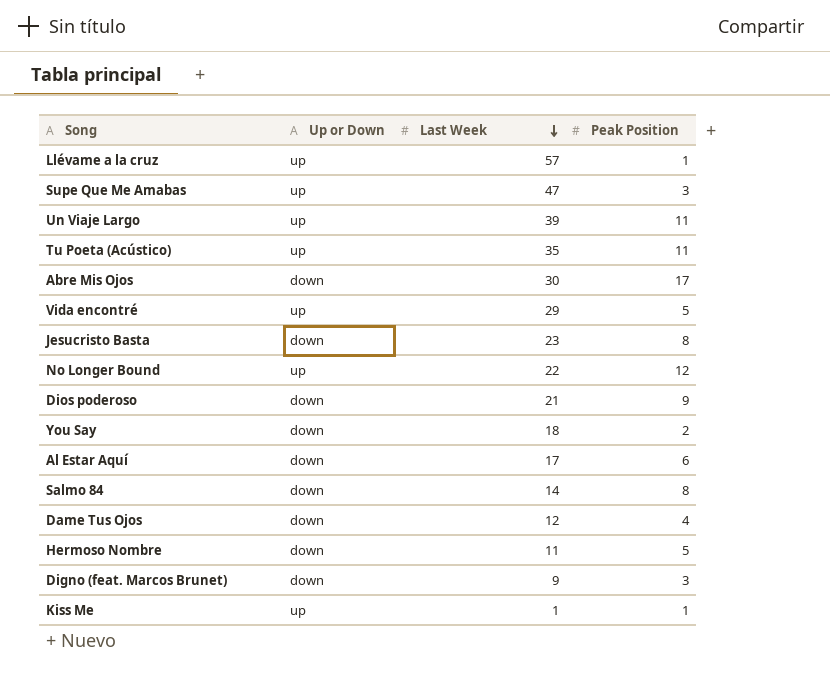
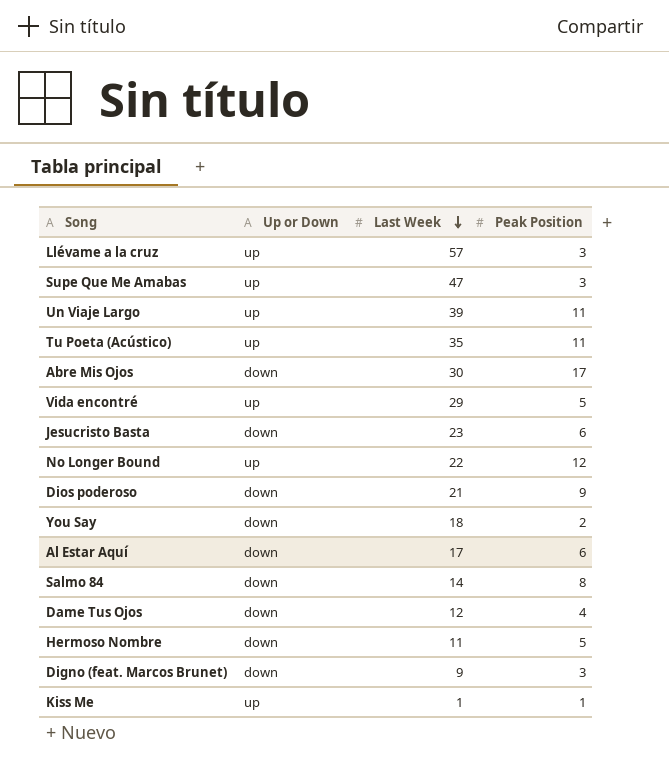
Llévame a la cruz | Peak Position: 1 -> 3
Jesucristo Basta | Peak Position: 8 -> 6

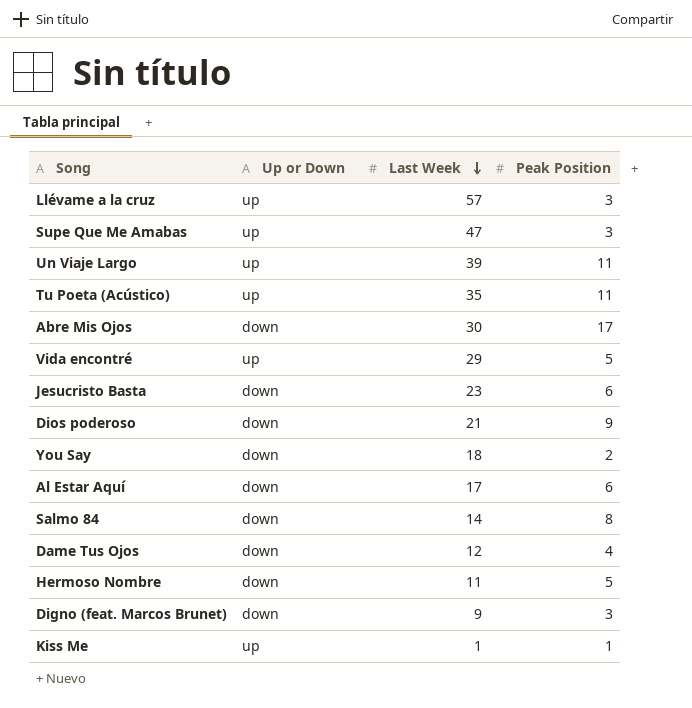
row No Longer Bound: up | 22 | 12 -> none

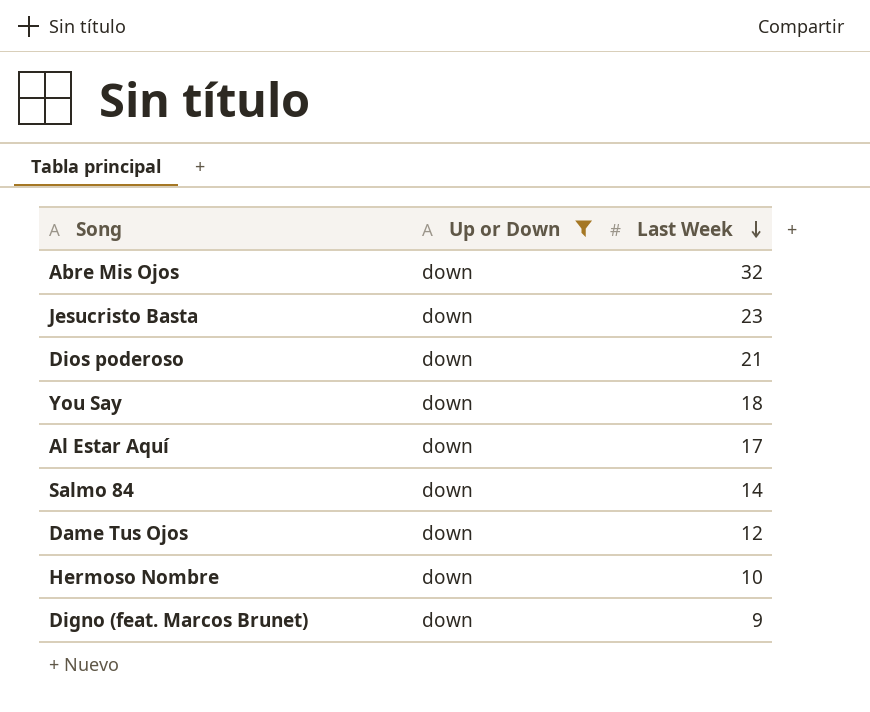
filter: none -> Up or Down = down
column Peak Position | position: 4 -> none
Abre Mis Ojos | Last Week: 30 -> 32
Hermoso Nombre | Last Week: 11 -> 10

